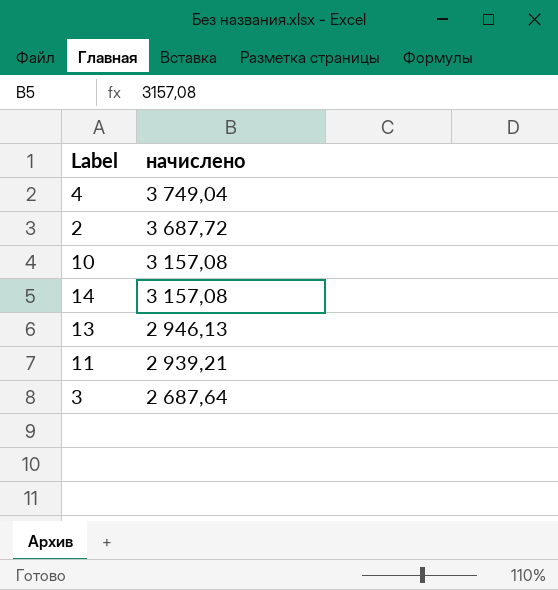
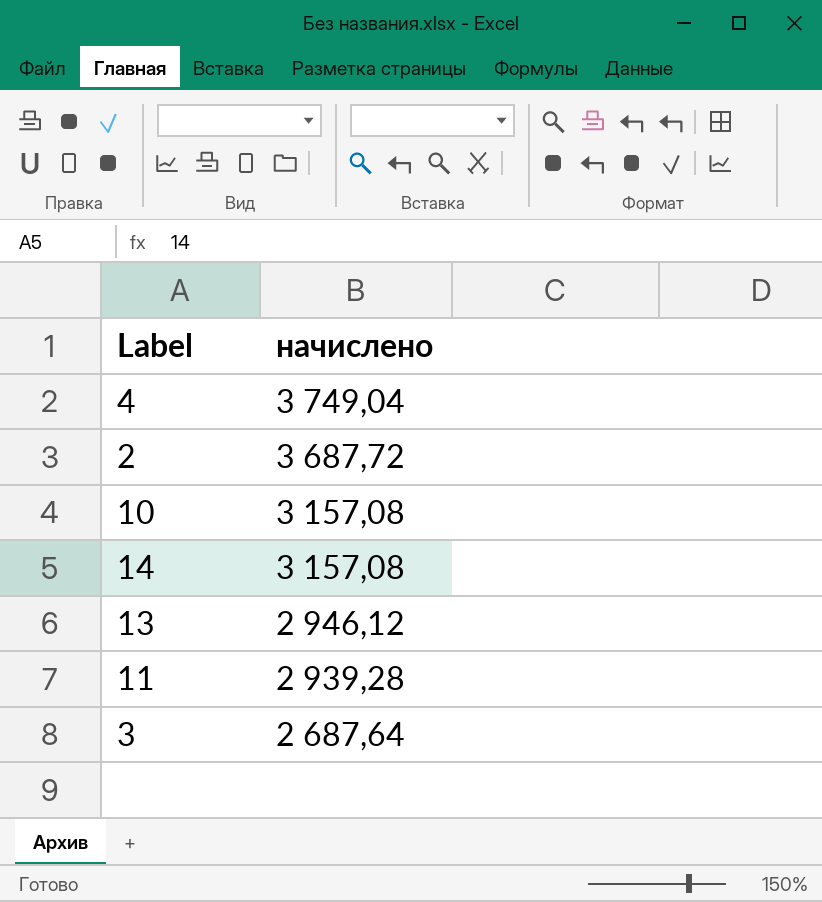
13 | начислено: 2 946,13 -> 2 946,12
11 | начислено: 2 939,21 -> 2 939,28

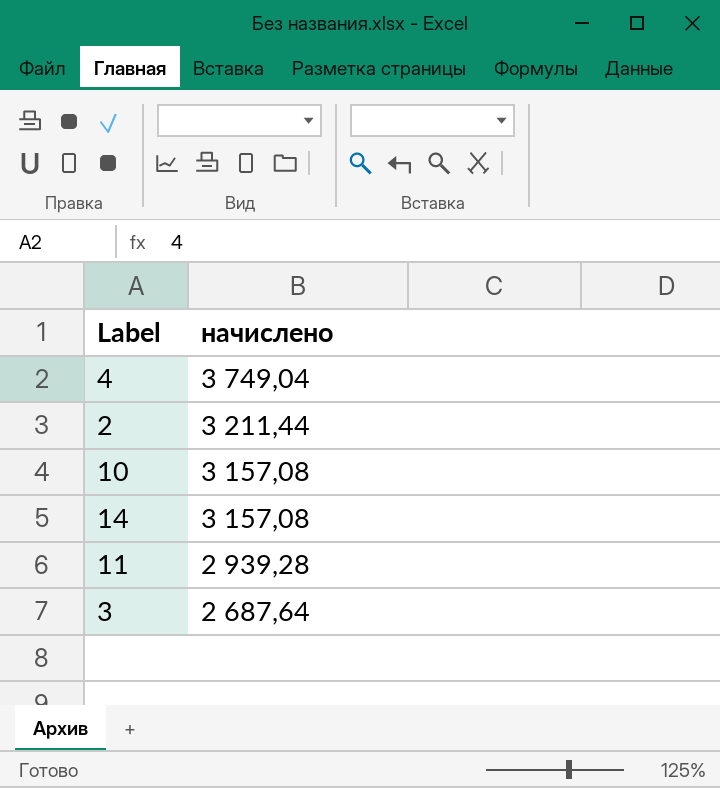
row 13: 2 946,12 -> none
2 | начислено: 3 687,72 -> 3 211,44

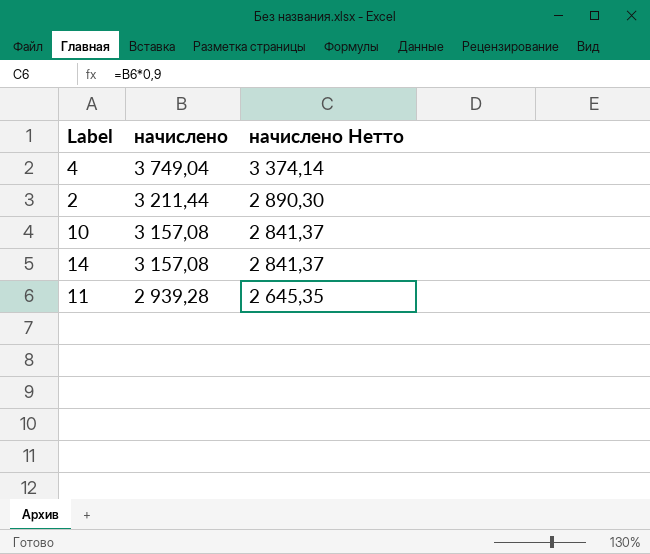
column начислено Нетто | formula: none -> [начислено] * 0,9
row 3: 2 687,64 -> none

